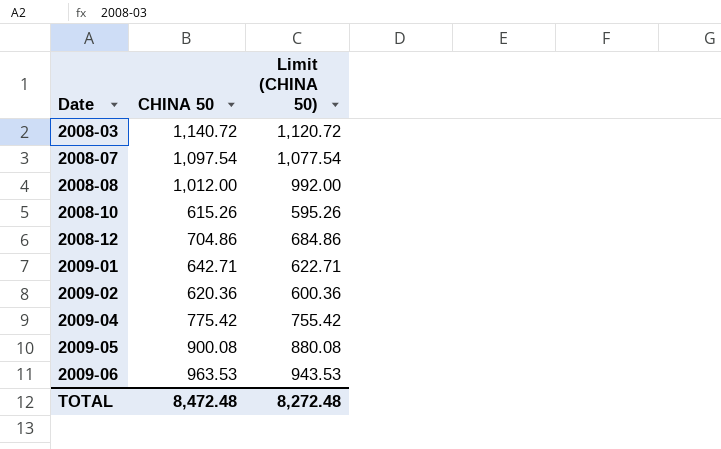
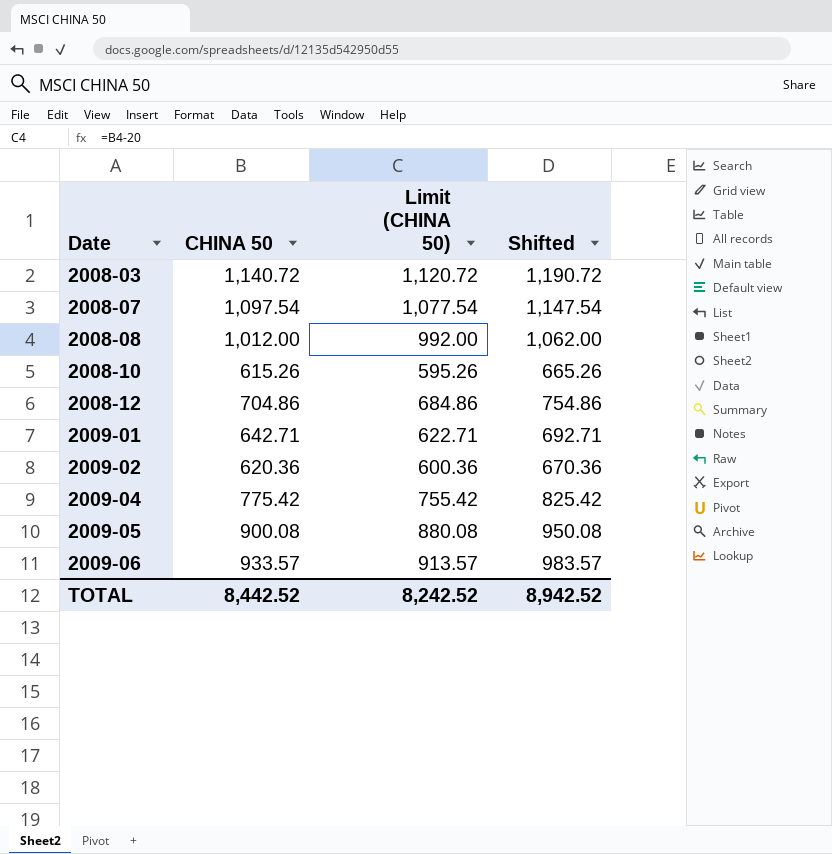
column Shifted | formula: none -> [CHINA 50] + 50
2009-06 | CHINA 50: 963.53 -> 933.57
2009-06 | Limit (CHINA 50): 943.53 -> 913.57
TOTAL | CHINA 50: 8,472.48 -> 8,442.52
TOTAL | Limit (CHINA 50): 8,272.48 -> 8,242.52

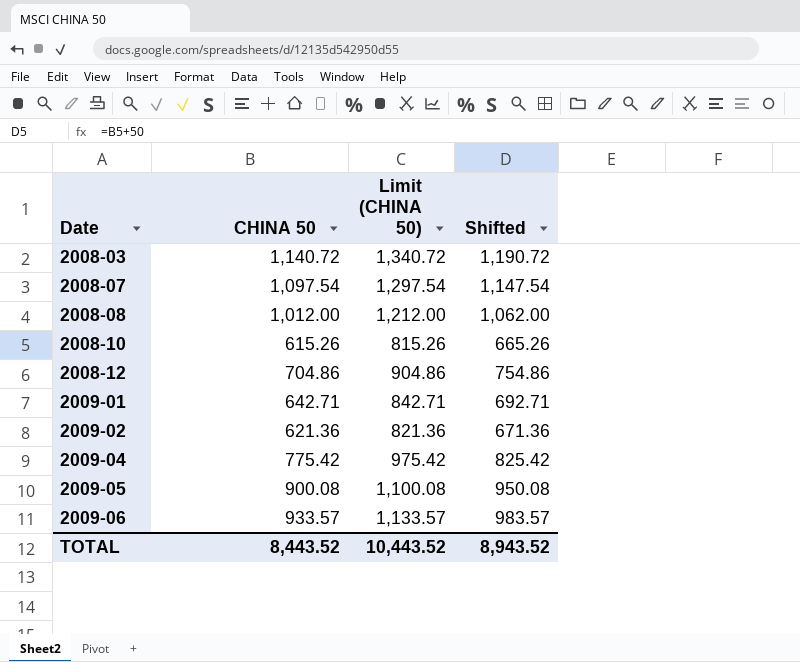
column Limit (CHINA 50) | formula: [CHINA 50] - 20 -> [CHINA 50] + 200
2009-02 | CHINA 50: 620.36 -> 621.36
2009-02 | Shifted: 670.36 -> 671.36
TOTAL | CHINA 50: 8,442.52 -> 8,443.52
TOTAL | Limit (CHINA 50): 8,242.52 -> 10,443.52
TOTAL | Shifted: 8,942.52 -> 8,943.52

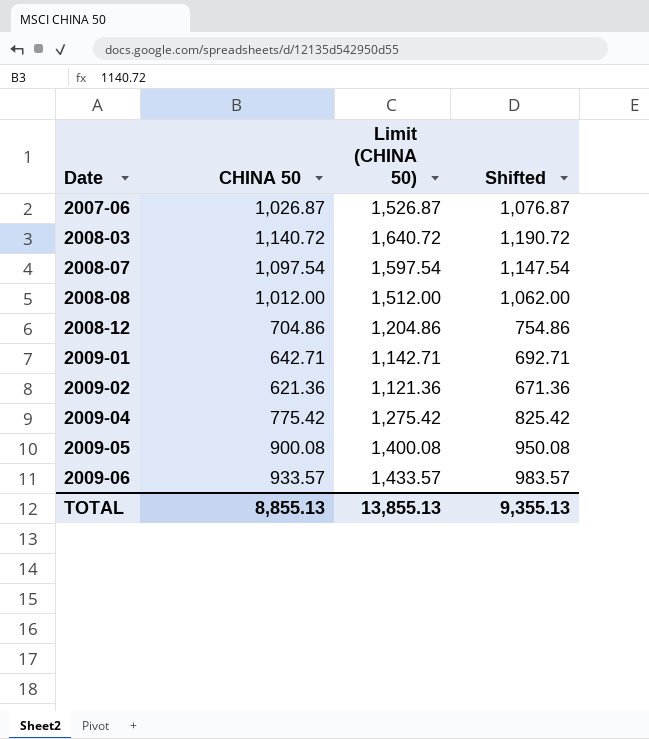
column Limit (CHINA 50) | formula: [CHINA 50] + 200 -> [CHINA 50] + 500
row 2008-10: 615.26 | 815.26 | 665.26 -> none
row 2007-06: none -> 1,026.87 | 1,526.87 | 1,076.87
TOTAL | CHINA 50: 8,443.52 -> 8,855.13
TOTAL | Limit (CHINA 50): 10,443.52 -> 13,855.13
TOTAL | Shifted: 8,943.52 -> 9,355.13

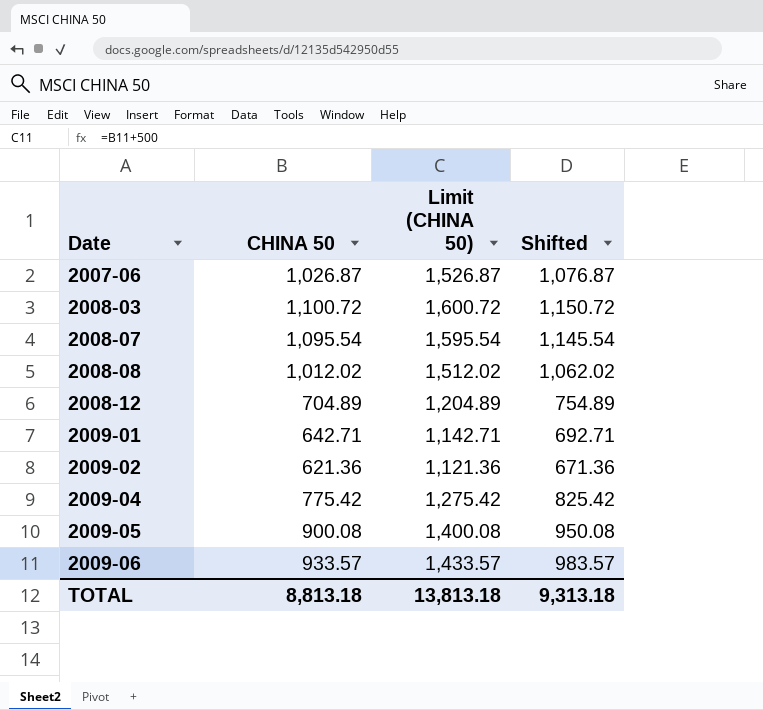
2008-03 | CHINA 50: 1,140.72 -> 1,100.72
2008-03 | Limit (CHINA 50): 1,640.72 -> 1,600.72
2008-03 | Shifted: 1,190.72 -> 1,150.72
2008-07 | CHINA 50: 1,097.54 -> 1,095.54
2008-07 | Limit (CHINA 50): 1,597.54 -> 1,595.54
2008-07 | Shifted: 1,147.54 -> 1,145.54
2008-08 | CHINA 50: 1,012.00 -> 1,012.02
2008-08 | Limit (CHINA 50): 1,512.00 -> 1,512.02
2008-08 | Shifted: 1,062.00 -> 1,062.02
2008-12 | CHINA 50: 704.86 -> 704.89
2008-12 | Limit (CHINA 50): 1,204.86 -> 1,204.89
2008-12 | Shifted: 754.86 -> 754.89
TOTAL | CHINA 50: 8,855.13 -> 8,813.18
TOTAL | Limit (CHINA 50): 13,855.13 -> 13,813.18
TOTAL | Shifted: 9,355.13 -> 9,313.18

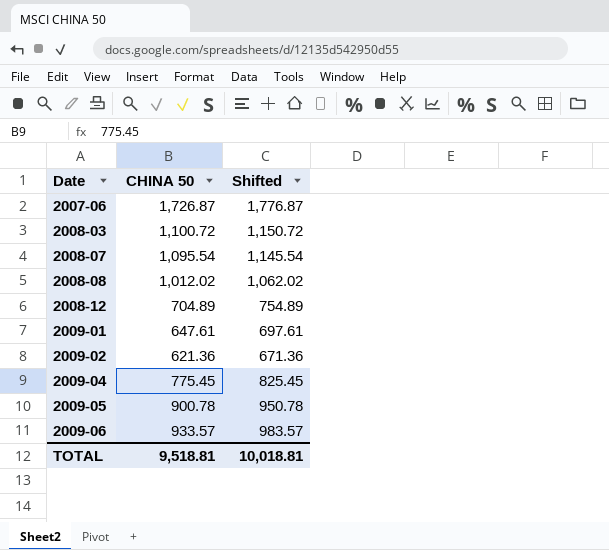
column Limit (CHINA 50) | formula: [CHINA 50] + 500 -> none
2007-06 | CHINA 50: 1,026.87 -> 1,726.87
2007-06 | Shifted: 1,076.87 -> 1,776.87
2009-01 | CHINA 50: 642.71 -> 647.61
2009-01 | Shifted: 692.71 -> 697.61
2009-04 | CHINA 50: 775.42 -> 775.45
2009-04 | Shifted: 825.42 -> 825.45
2009-05 | CHINA 50: 900.08 -> 900.78
2009-05 | Shifted: 950.08 -> 950.78
TOTAL | CHINA 50: 8,813.18 -> 9,518.81
TOTAL | Shifted: 9,313.18 -> 10,018.81

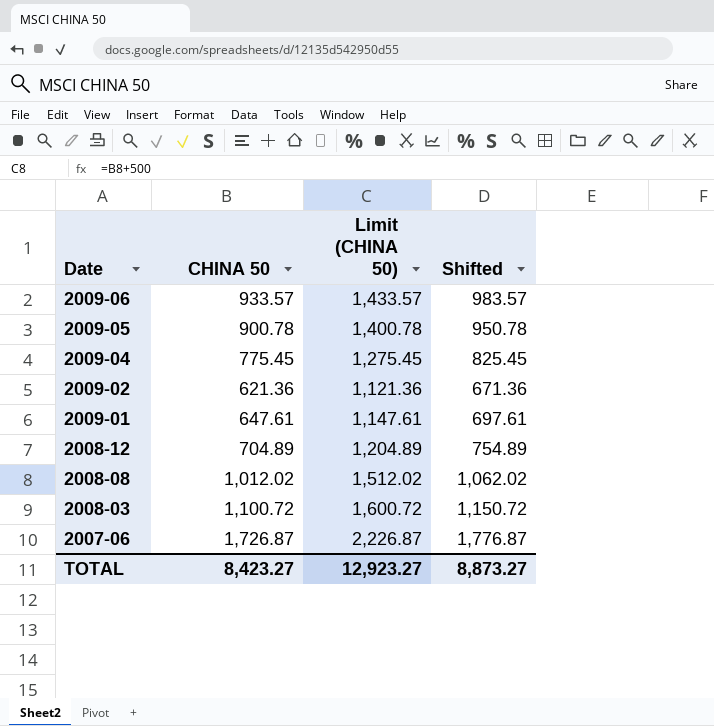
row order: Date ascending -> Date descending
column Limit (CHINA 50) | formula: none -> [CHINA 50] + 500
row 2008-07: 1,095.54 | 1,145.54 -> none
TOTAL | CHINA 50: 9,518.81 -> 8,423.27
TOTAL | Shifted: 10,018.81 -> 8,873.27

